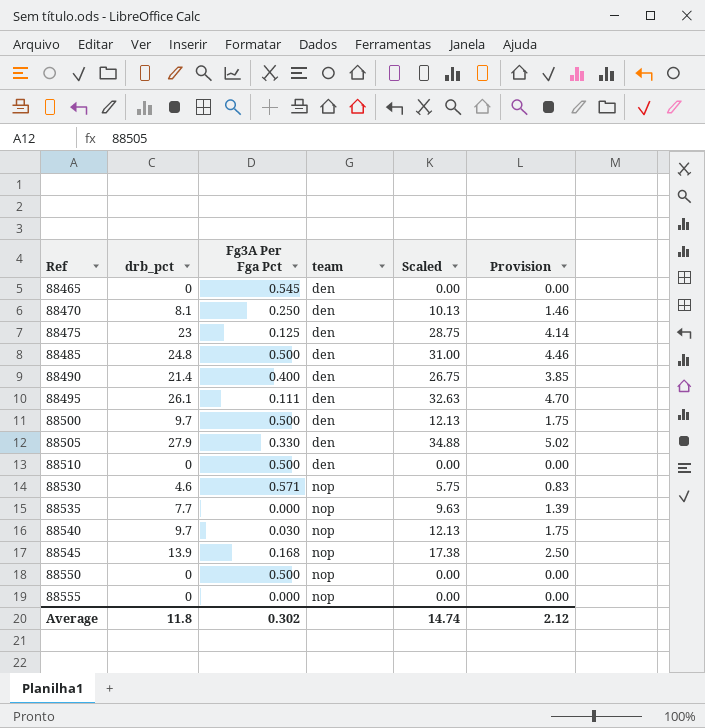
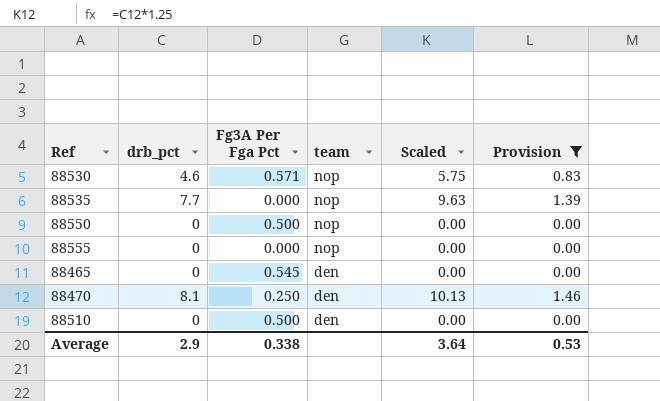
filter: none -> Provision <= 1.46
row order: Ref ascending -> team descending
Average | drb_pct: 11.8 -> 2.9
Average | Fg3A Per Fga Pct: 0.302 -> 0.338
Average | Scaled: 14.74 -> 3.64
Average | Provision: 2.12 -> 0.53

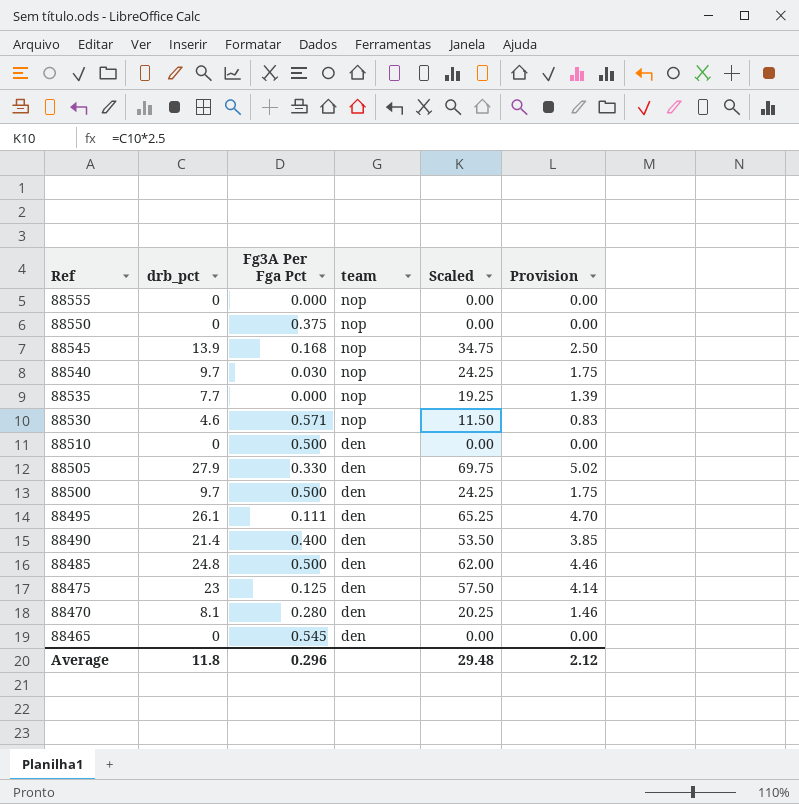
filter: Provision <= 1.46 -> none
row order: team descending -> Ref descending
column Scaled | formula: [drb_pct] * 1.25 -> [drb_pct] * 2.5
88550 | Fg3A Per Fga Pct: 0.500 -> 0.375
88470 | Fg3A Per Fga Pct: 0.250 -> 0.280
Average | drb_pct: 2.9 -> 11.8
Average | Fg3A Per Fga Pct: 0.338 -> 0.296
Average | Scaled: 3.64 -> 29.48
Average | Provision: 0.53 -> 2.12

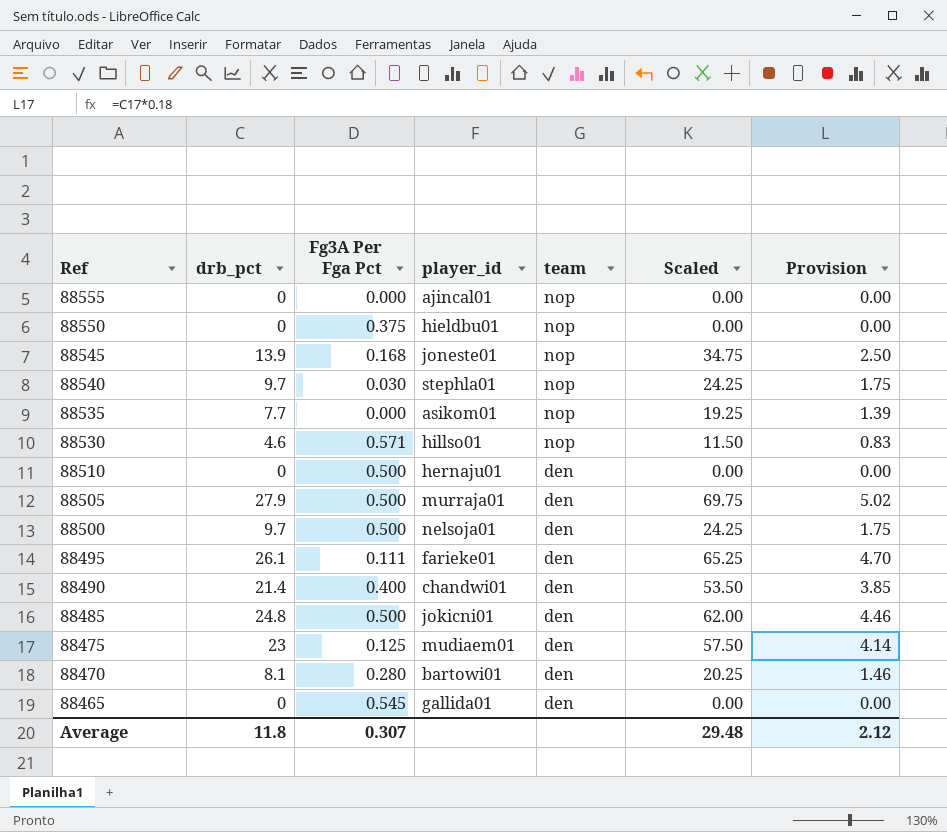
column player_id | position: none -> 4
88505 | Fg3A Per Fga Pct: 0.330 -> 0.500
Average | Fg3A Per Fga Pct: 0.296 -> 0.307

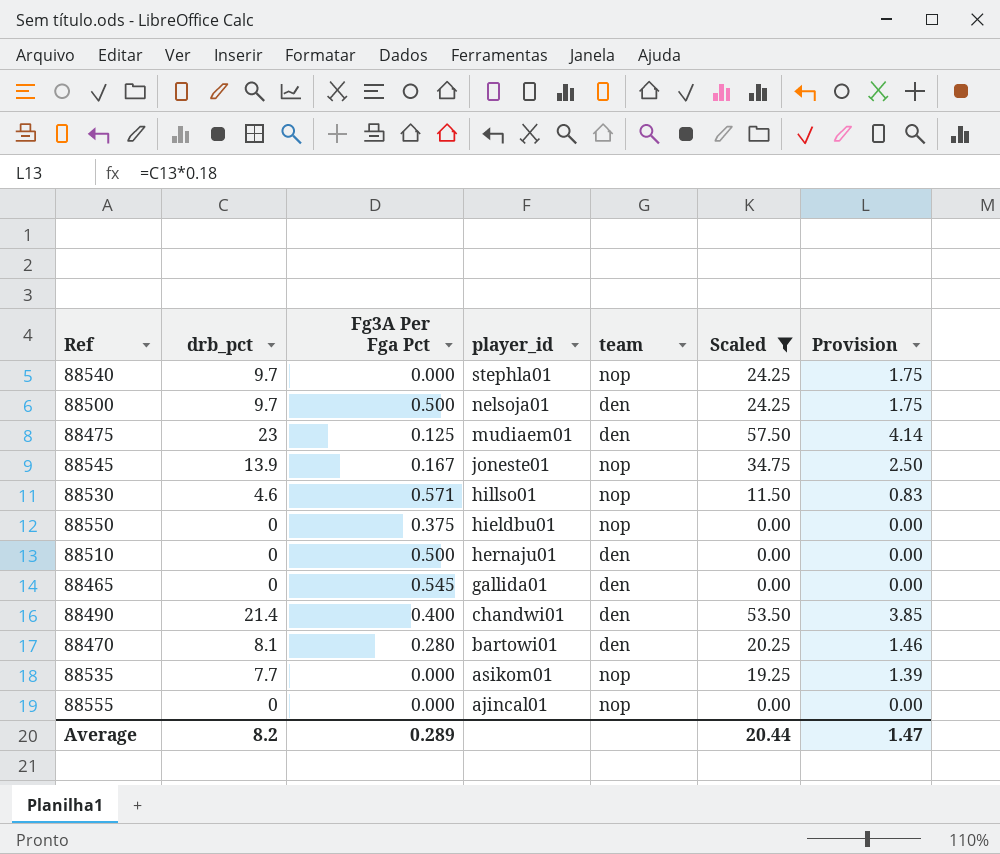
filter: none -> Scaled <= 57.50
row order: Ref descending -> player_id descending
88540 | Fg3A Per Fga Pct: 0.030 -> 0.000
88545 | Fg3A Per Fga Pct: 0.168 -> 0.167
Average | drb_pct: 11.8 -> 8.2
Average | Fg3A Per Fga Pct: 0.307 -> 0.289
Average | Scaled: 29.48 -> 20.44
Average | Provision: 2.12 -> 1.47

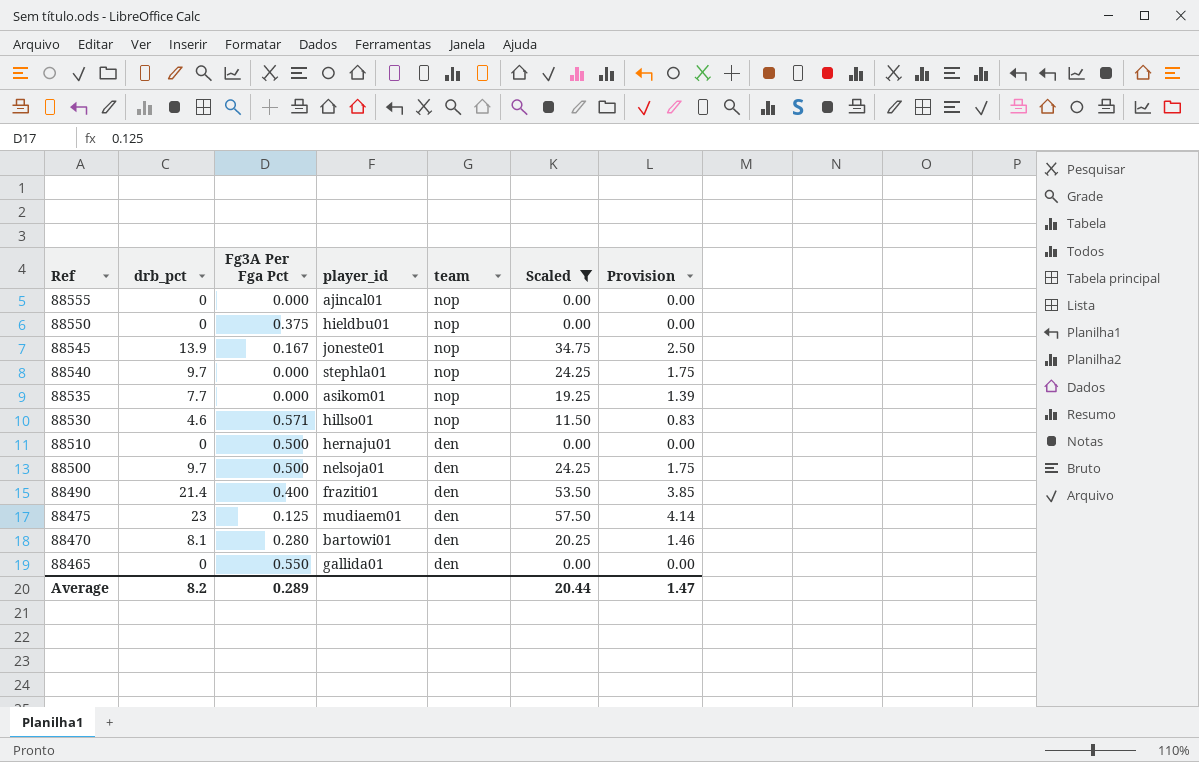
row order: player_id descending -> Ref descending
88490 | player_id: chandwi01 -> fraziti01
88465 | Fg3A Per Fga Pct: 0.545 -> 0.550

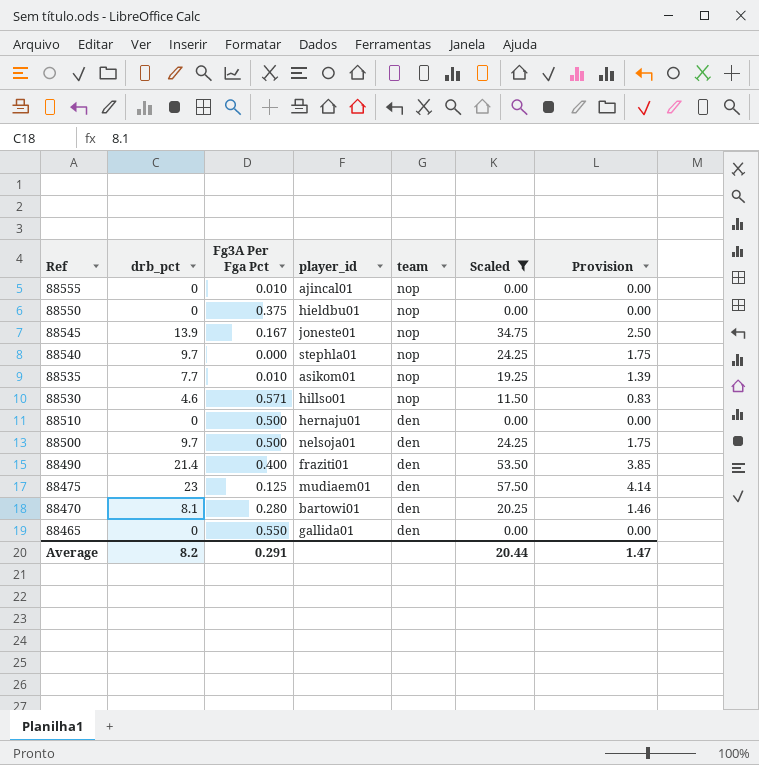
88555 | Fg3A Per Fga Pct: 0.000 -> 0.010
88535 | Fg3A Per Fga Pct: 0.000 -> 0.010
Average | Fg3A Per Fga Pct: 0.289 -> 0.291

